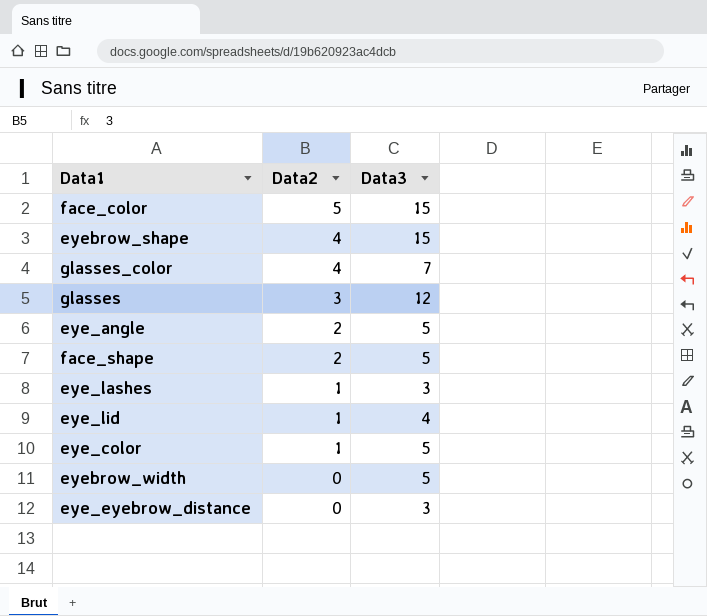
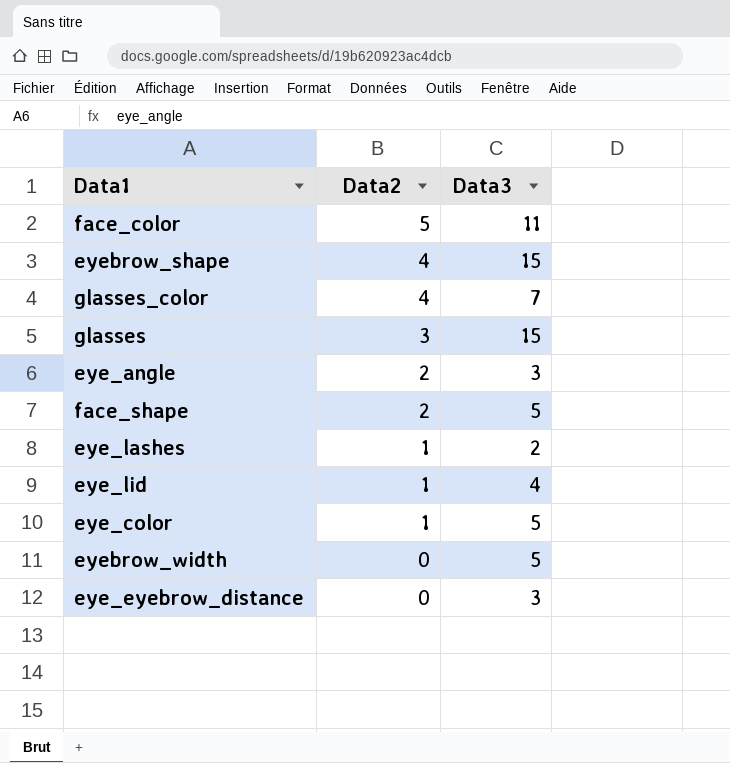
face_color | Data3: 15 -> 11
glasses | Data3: 12 -> 15
eye_angle | Data3: 5 -> 3
eye_lashes | Data3: 3 -> 2

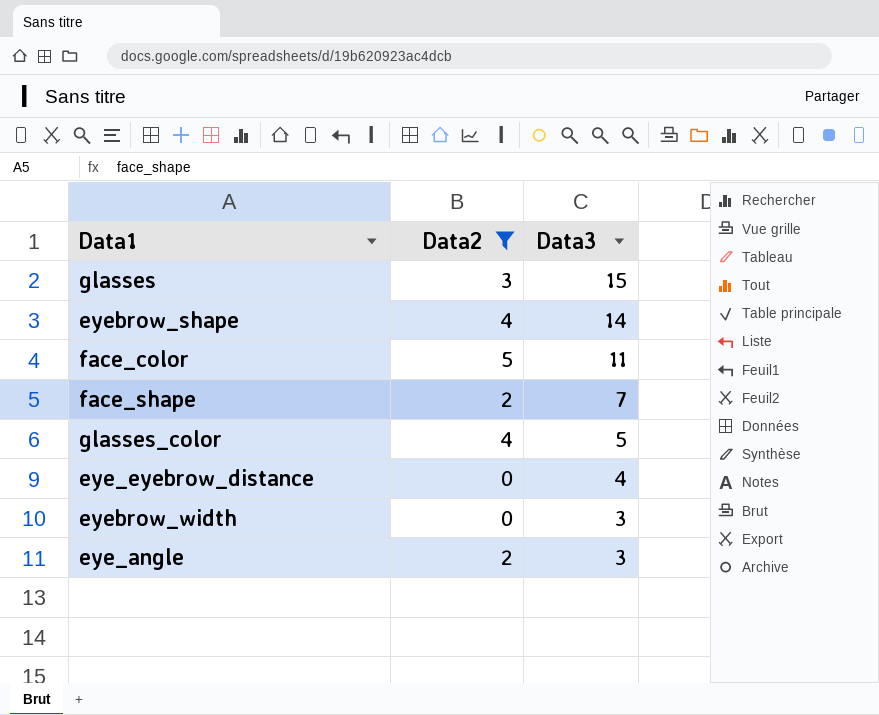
filter: none -> Data2 != 1
row order: Data2 descending -> Data3 descending
eyebrow_shape | Data3: 15 -> 14
face_shape | Data3: 5 -> 7
glasses_color | Data3: 7 -> 5
eye_eyebrow_distance | Data3: 3 -> 4
eyebrow_width | Data3: 5 -> 3

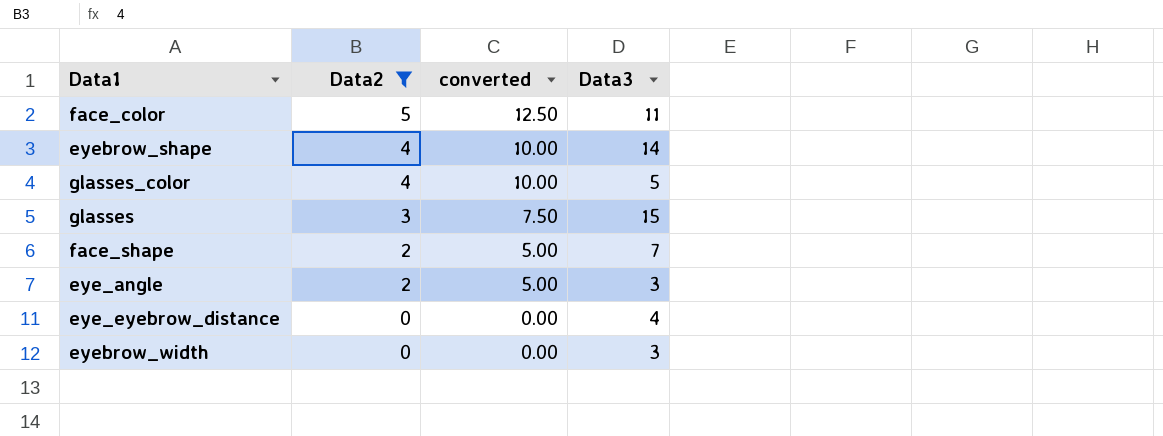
row order: Data3 descending -> Data2 descending
column converted | formula: none -> [Data2] * 2.5

